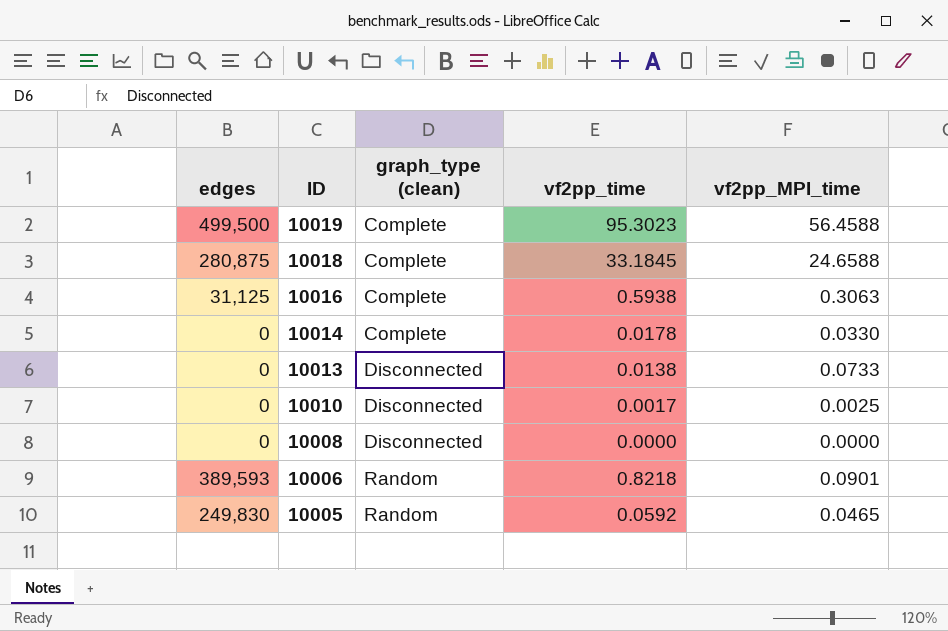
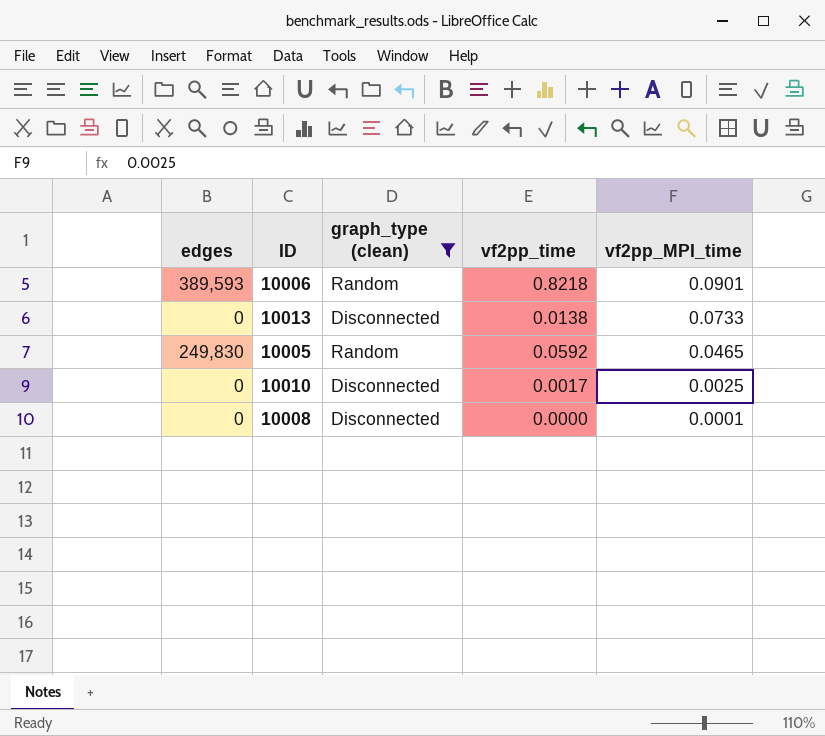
filter: none -> graph_type (clean) != Complete
row order: ID descending -> vf2pp_MPI_time descending
10008 | vf2pp_MPI_time: 0.0000 -> 0.0001

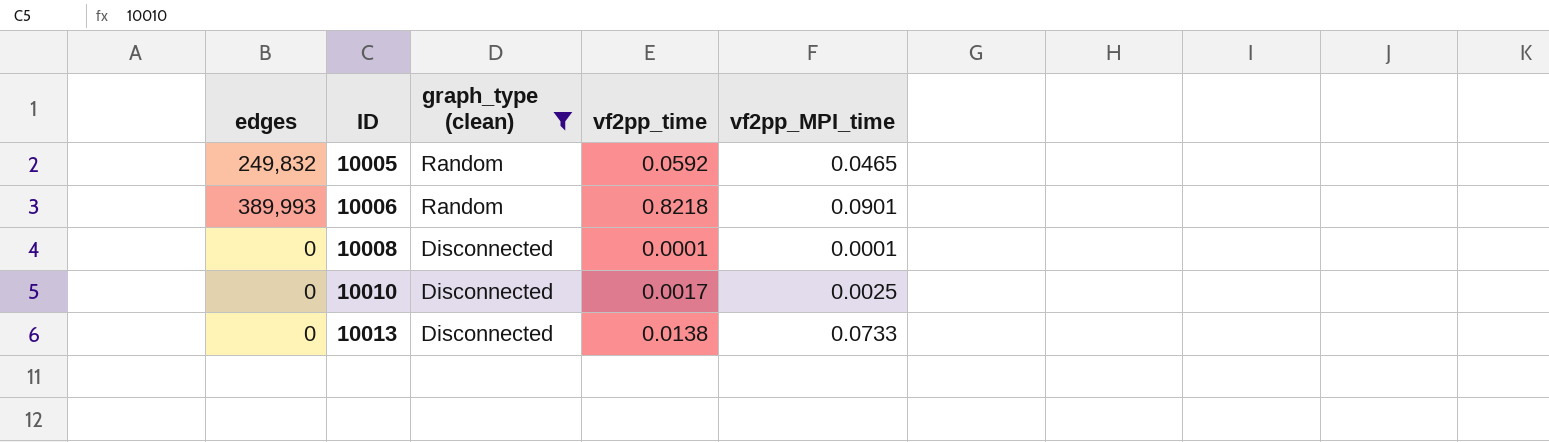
row order: vf2pp_MPI_time descending -> ID ascending
10005 | edges: 249,830 -> 249,832
10006 | edges: 389,593 -> 389,993
10008 | vf2pp_time: 0.0000 -> 0.0001

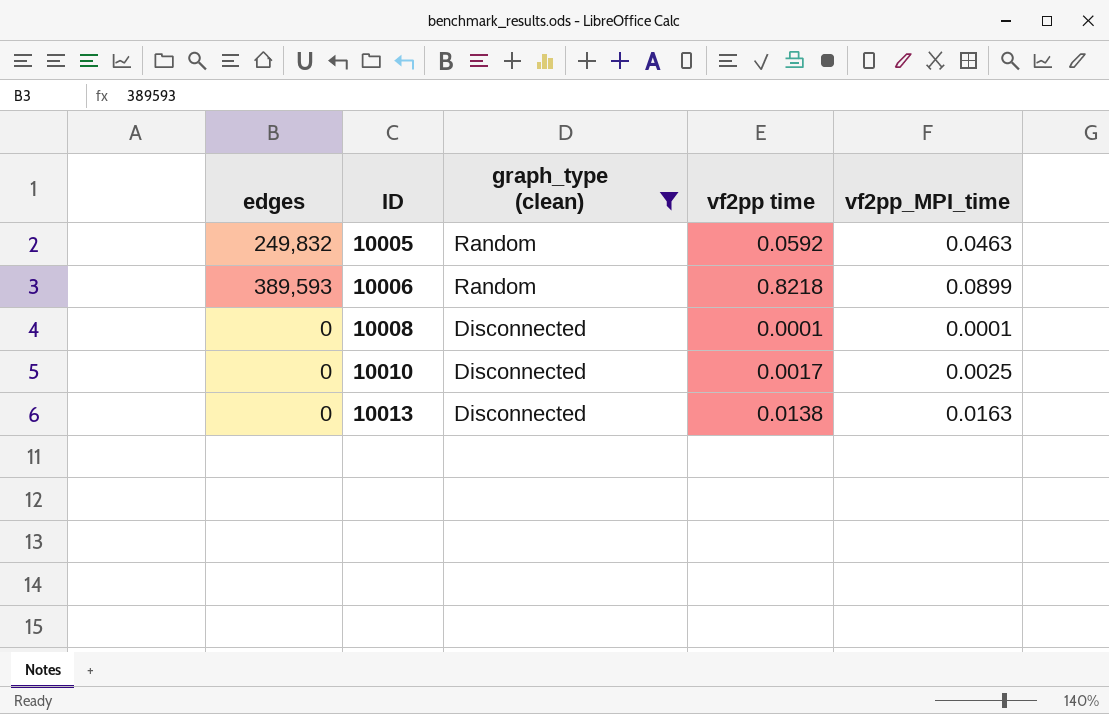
column name: vf2pp_time -> vf2pp time
10005 | vf2pp_MPI_time: 0.0465 -> 0.0463
10006 | edges: 389,993 -> 389,593
10006 | vf2pp_MPI_time: 0.0901 -> 0.0899
10013 | vf2pp_MPI_time: 0.0733 -> 0.0163

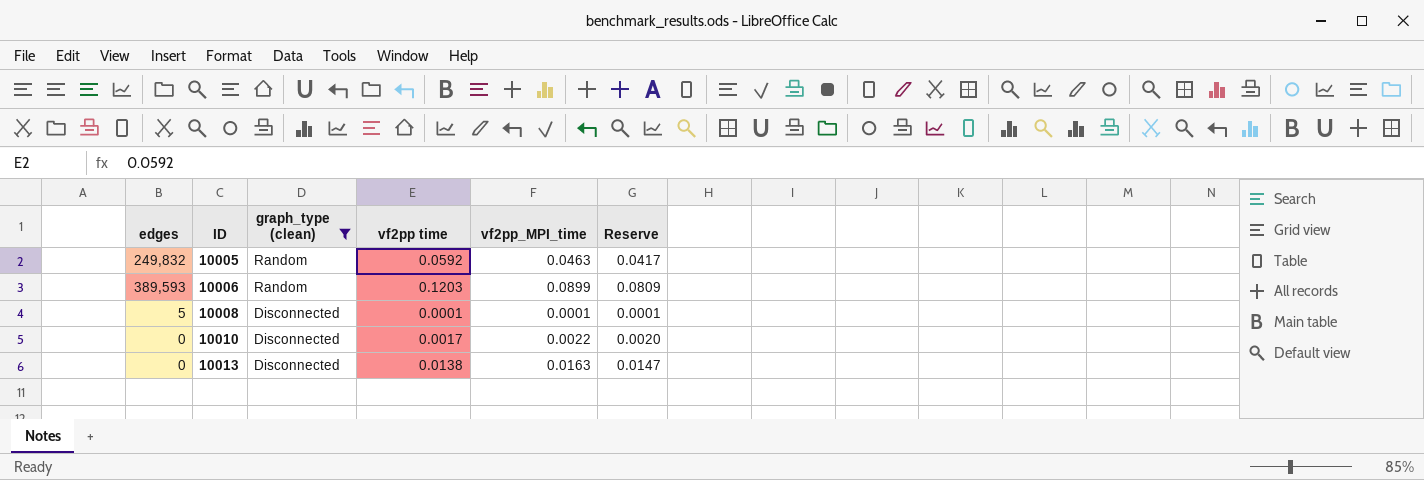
column Reserve | formula: none -> [vf2pp_MPI_time] * 0.9
10006 | vf2pp time: 0.8218 -> 0.1203
10008 | edges: 0 -> 5
10010 | vf2pp_MPI_time: 0.0025 -> 0.0022

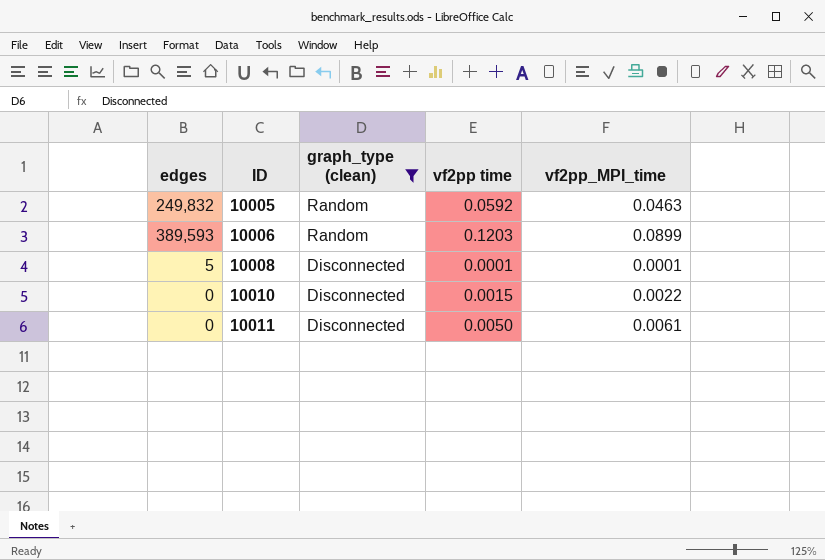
column Reserve | formula: [vf2pp_MPI_time] * 0.9 -> none
row 10013: 0 | Disconnected | 0.0138 | 0.0163 | 0.0147 -> none
10010 | vf2pp time: 0.0017 -> 0.0015
row 10011: none -> 0 | Disconnected | 0.0050 | 0.0061

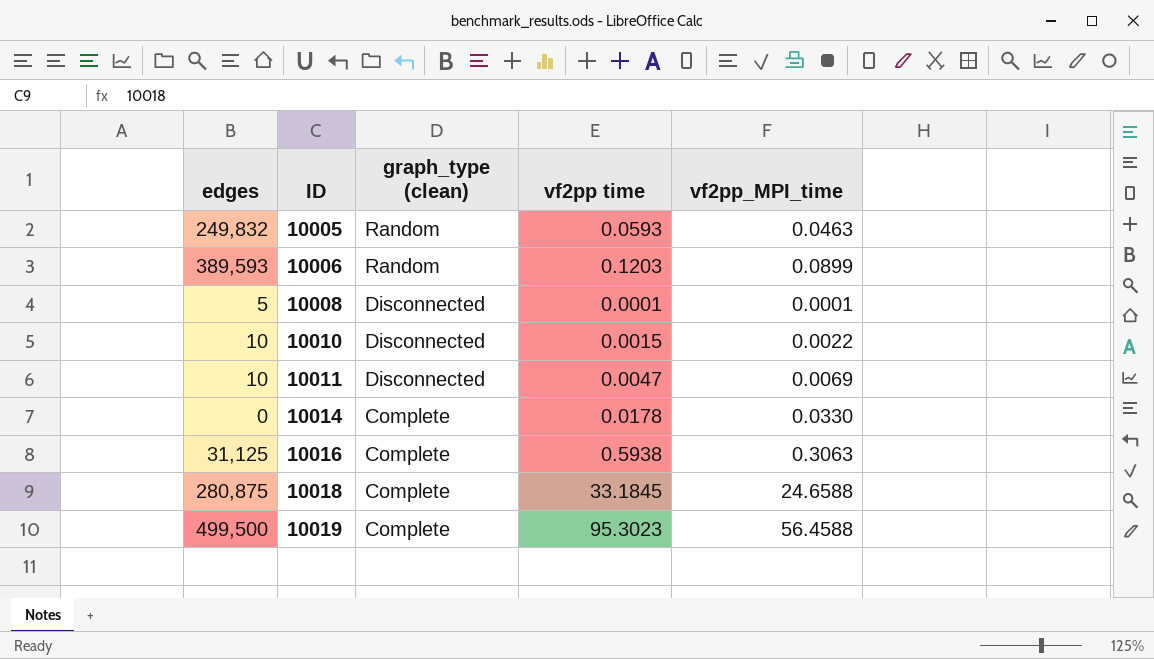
filter: graph_type (clean) != Complete -> none
10005 | vf2pp time: 0.0592 -> 0.0593
10010 | edges: 0 -> 10
10011 | edges: 0 -> 10
10011 | vf2pp time: 0.0050 -> 0.0047
10011 | vf2pp_MPI_time: 0.0061 -> 0.0069

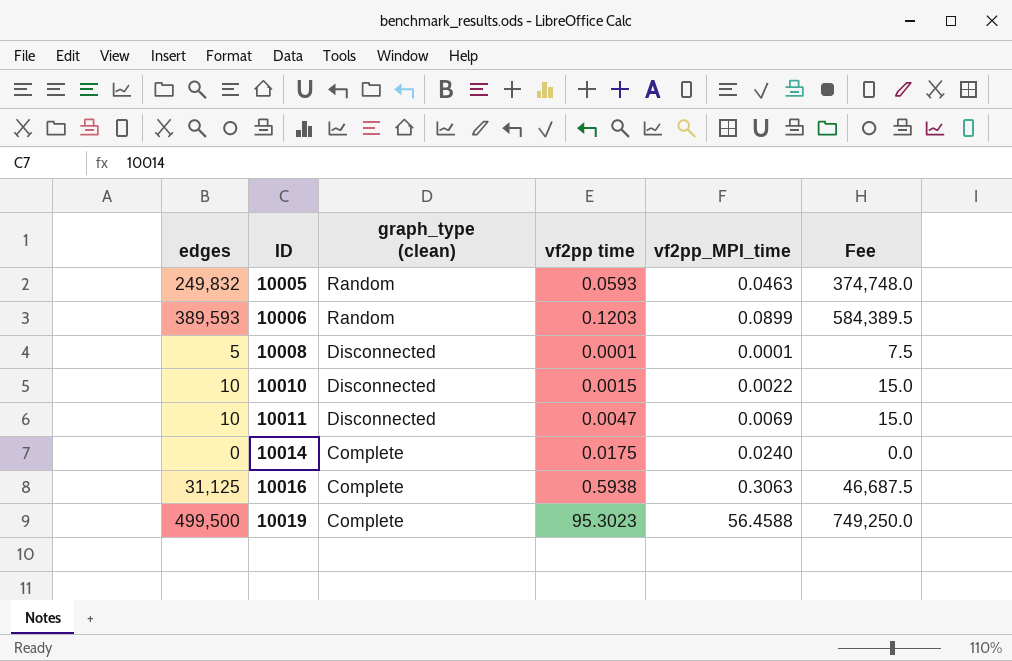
column Fee | formula: none -> [edges] * 1.5
row 10018: 280,875 | Complete | 33.1845 | 24.6588 -> none
10014 | vf2pp time: 0.0178 -> 0.0175
10014 | vf2pp_MPI_time: 0.0330 -> 0.0240

